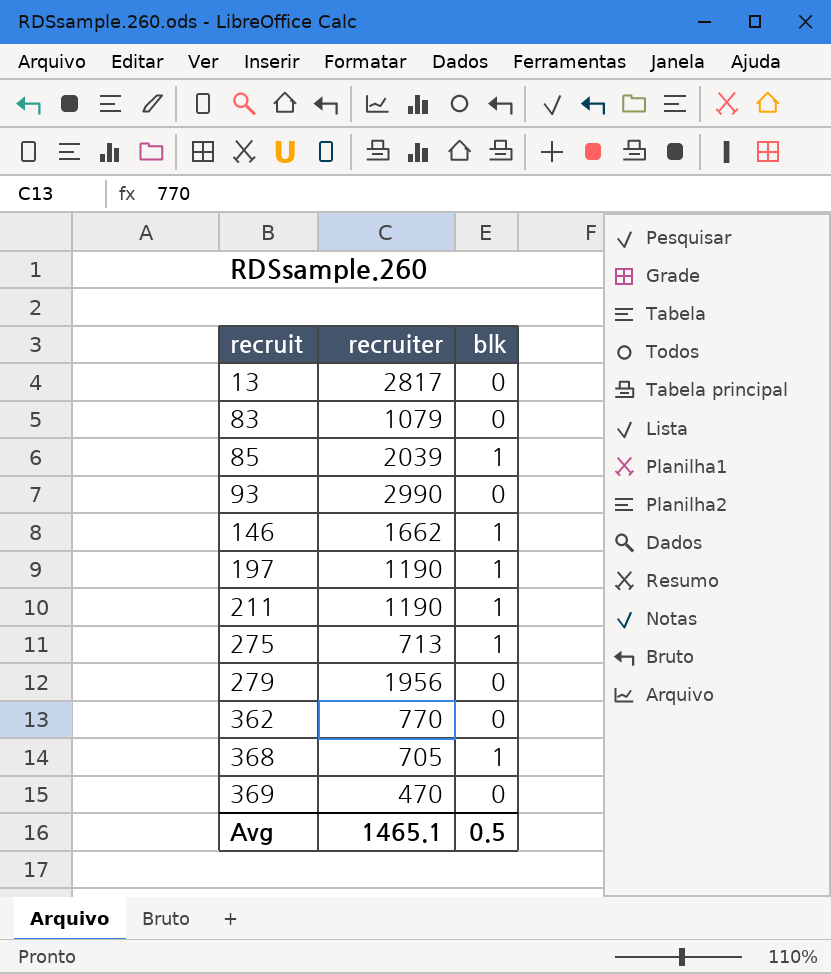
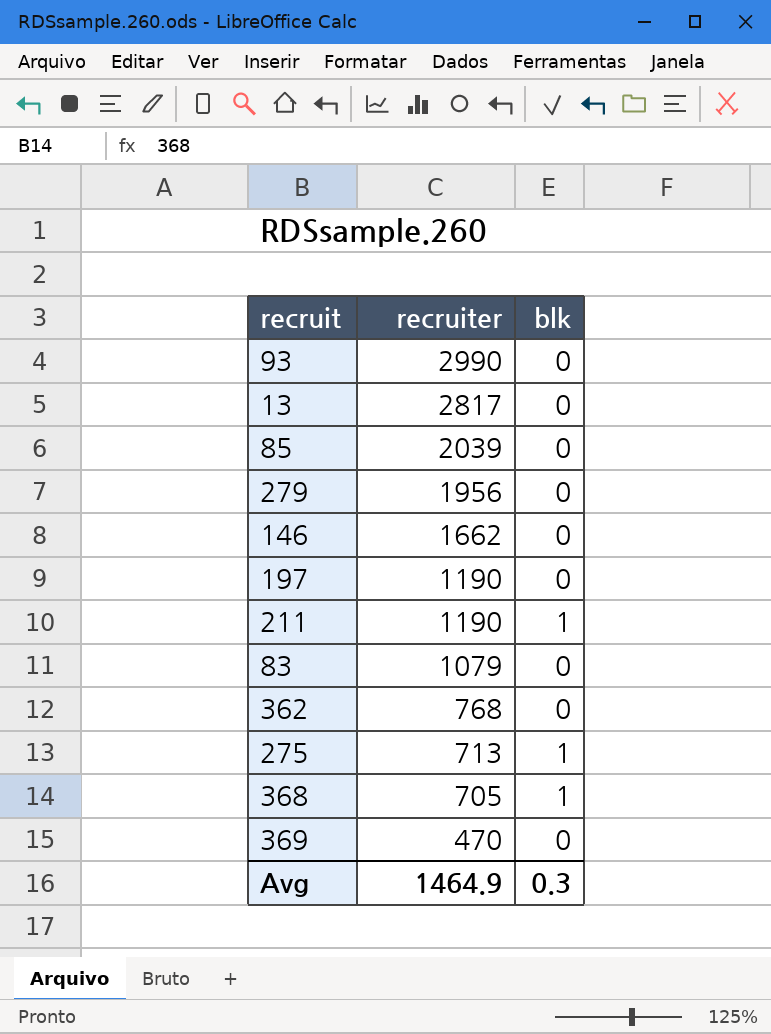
row order: recruit ascending -> recruiter descending
85 | blk: 1 -> 0
146 | blk: 1 -> 0
197 | blk: 1 -> 0
362 | recruiter: 770 -> 768
Avg | recruiter: 1465.1 -> 1464.9
Avg | blk: 0.5 -> 0.3

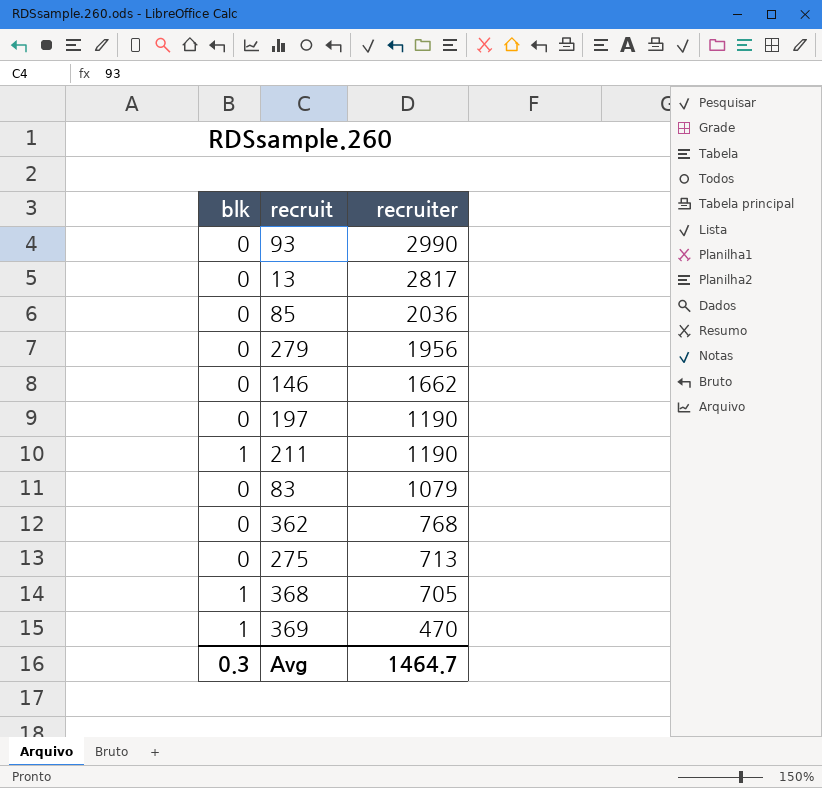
column blk | position: 3 -> 1
85 | recruiter: 2039 -> 2036
275 | blk: 1 -> 0
369 | blk: 0 -> 1
Avg | recruiter: 1464.9 -> 1464.7

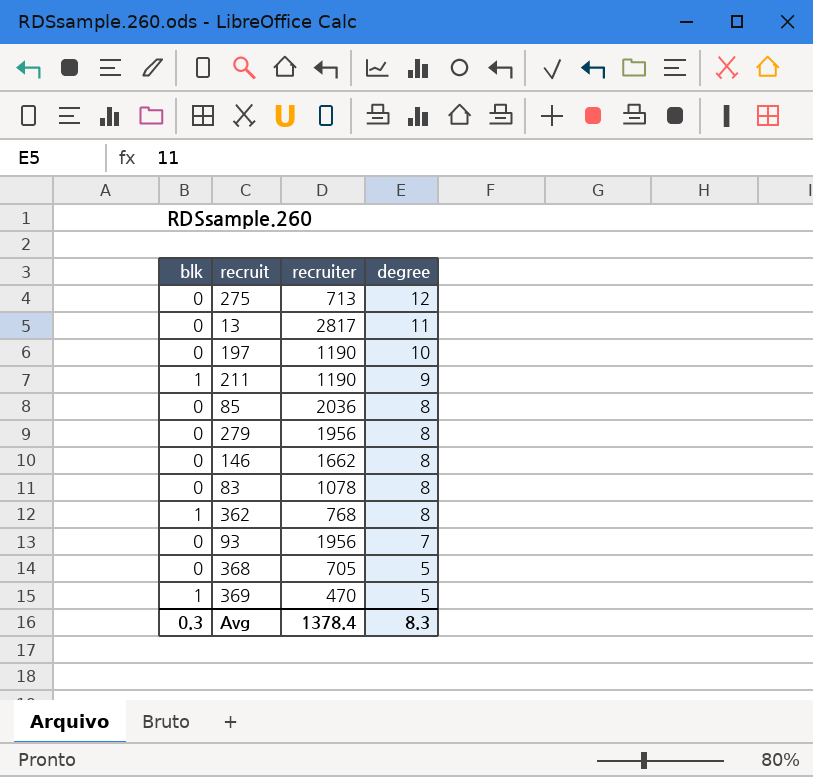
row order: recruiter descending -> degree descending
column degree | position: none -> 4
83 | recruiter: 1079 -> 1078
362 | blk: 0 -> 1
93 | recruiter: 2990 -> 1956
368 | blk: 1 -> 0
Avg | recruiter: 1464.7 -> 1378.4

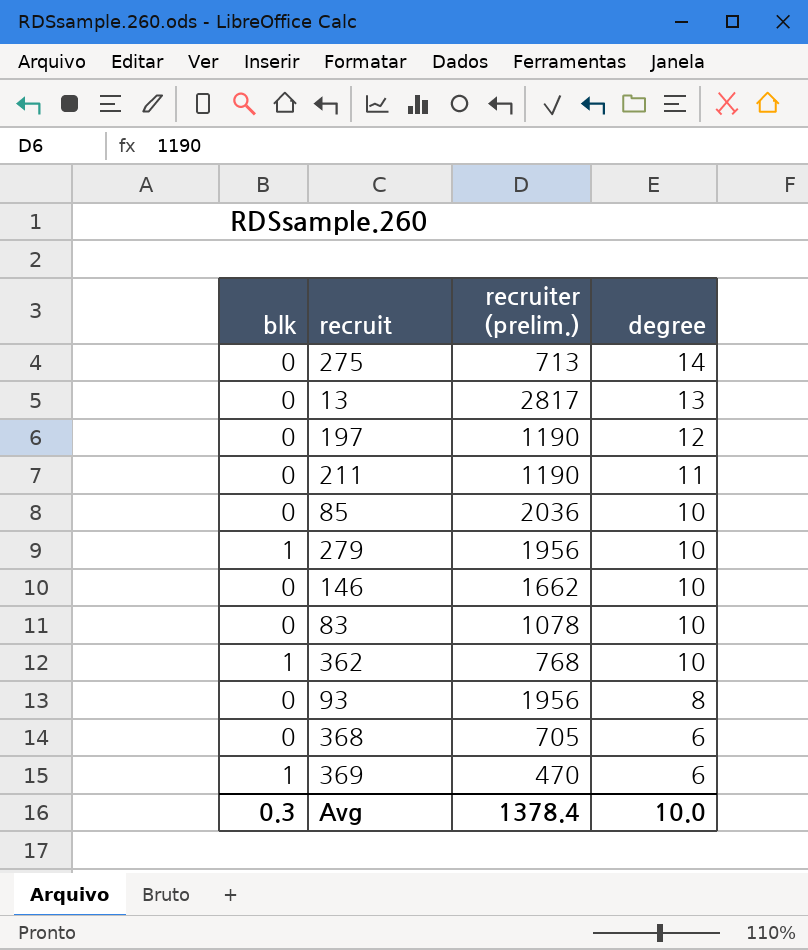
column name: recruiter -> recruiter (prelim.)
275 | degree: 12 -> 14
13 | degree: 11 -> 13
197 | degree: 10 -> 12
211 | blk: 1 -> 0
211 | degree: 9 -> 11
85 | degree: 8 -> 10
279 | blk: 0 -> 1
279 | degree: 8 -> 10
146 | degree: 8 -> 10
83 | degree: 8 -> 10
362 | degree: 8 -> 10
93 | degree: 7 -> 8
368 | degree: 5 -> 6
369 | degree: 5 -> 6
Avg | degree: 8.3 -> 10.0

